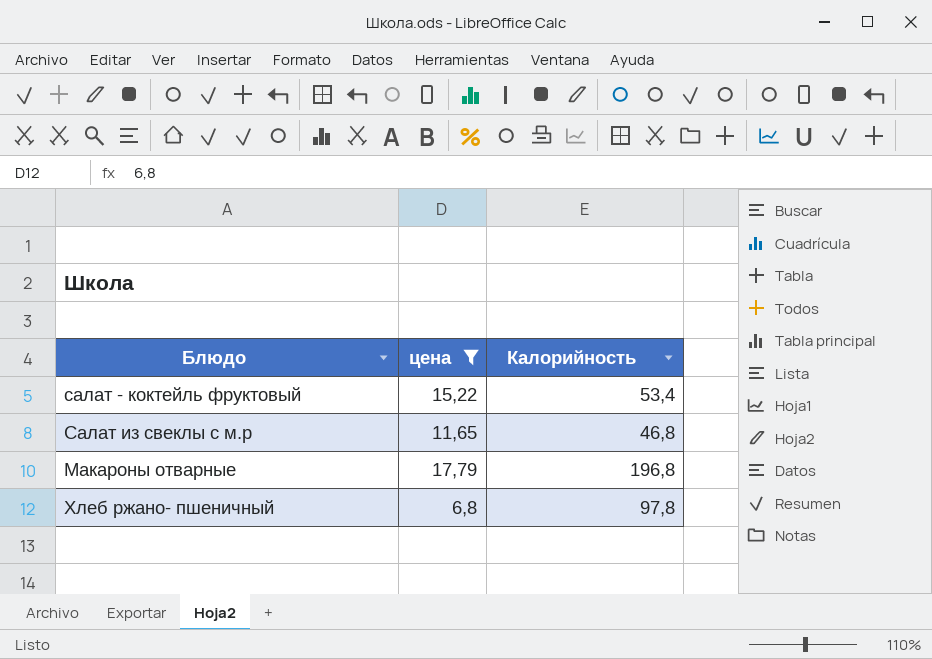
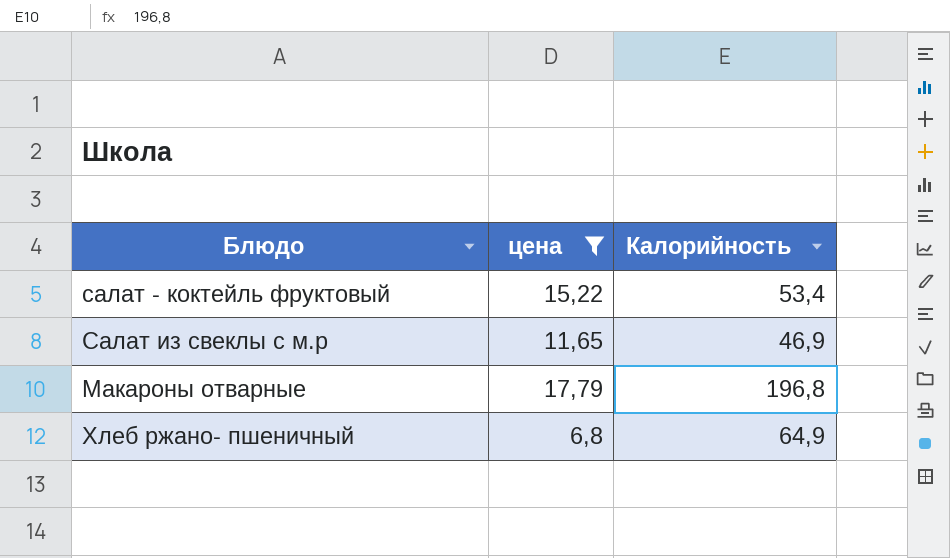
Салат из свеклы с м.р | Калорийность: 46,8 -> 46,9
Хлеб ржано- пшеничный | Калорийность: 97,8 -> 64,9

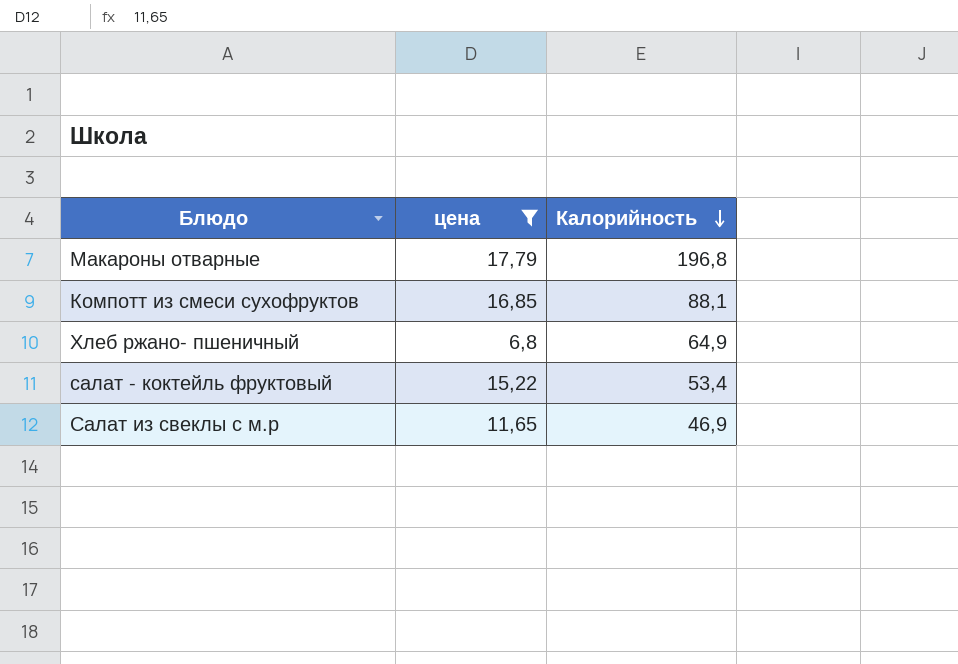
row order: none -> Калорийность descending
row Компотт из смеси сухофруктов: none -> 16,85 | 88,1

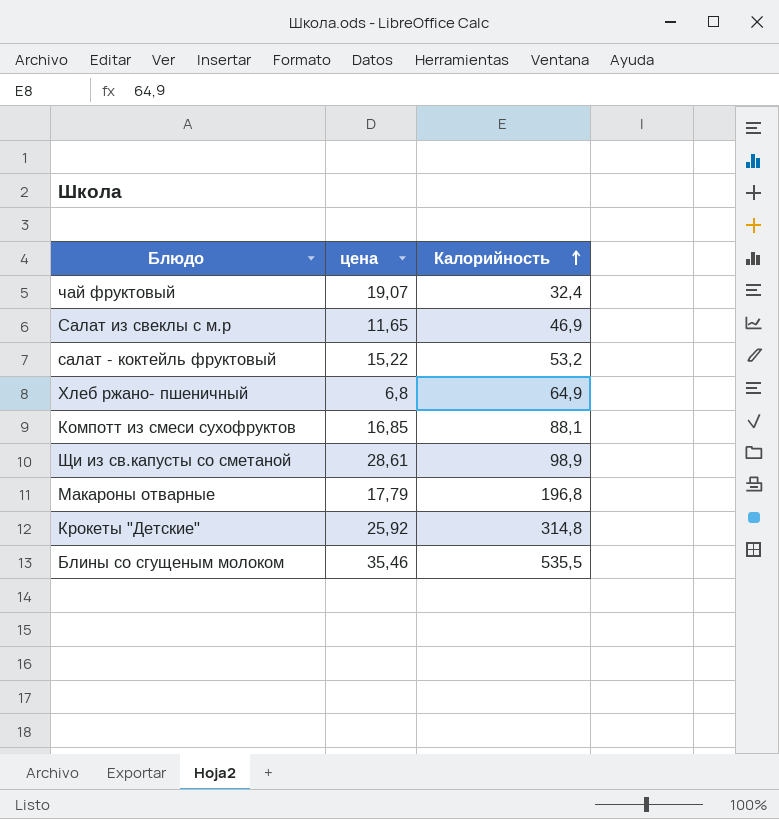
filter: цена <= 17,79 -> none
row order: Калорийность descending -> Калорийность ascending
салат - коктейль фруктовый | Калорийность: 53,4 -> 53,2

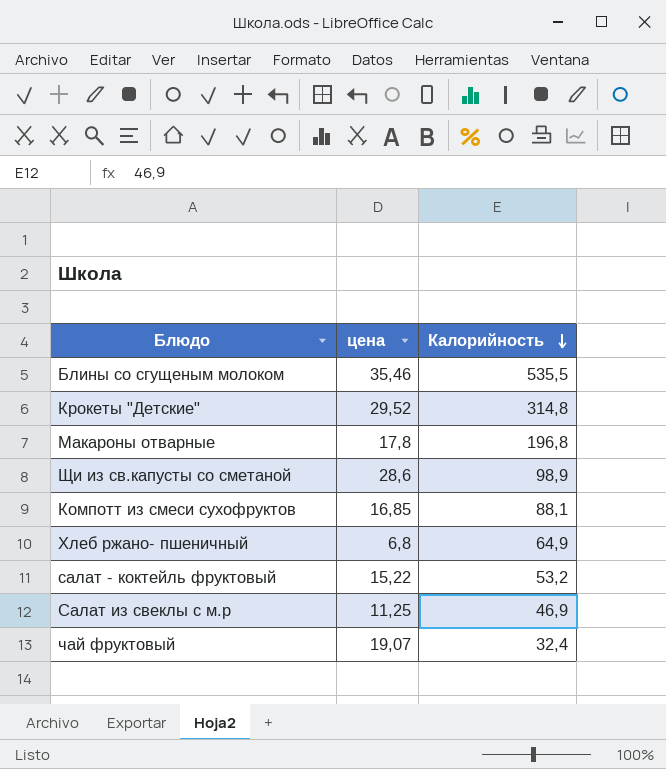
row order: Калорийность ascending -> Калорийность descending
Крокеты "Детские" | цена: 25,92 -> 29,52
Макароны отварные | цена: 17,79 -> 17,8
Щи из св.капусты со сметаной | цена: 28,61 -> 28,6
Салат из свеклы с м.р | цена: 11,65 -> 11,25

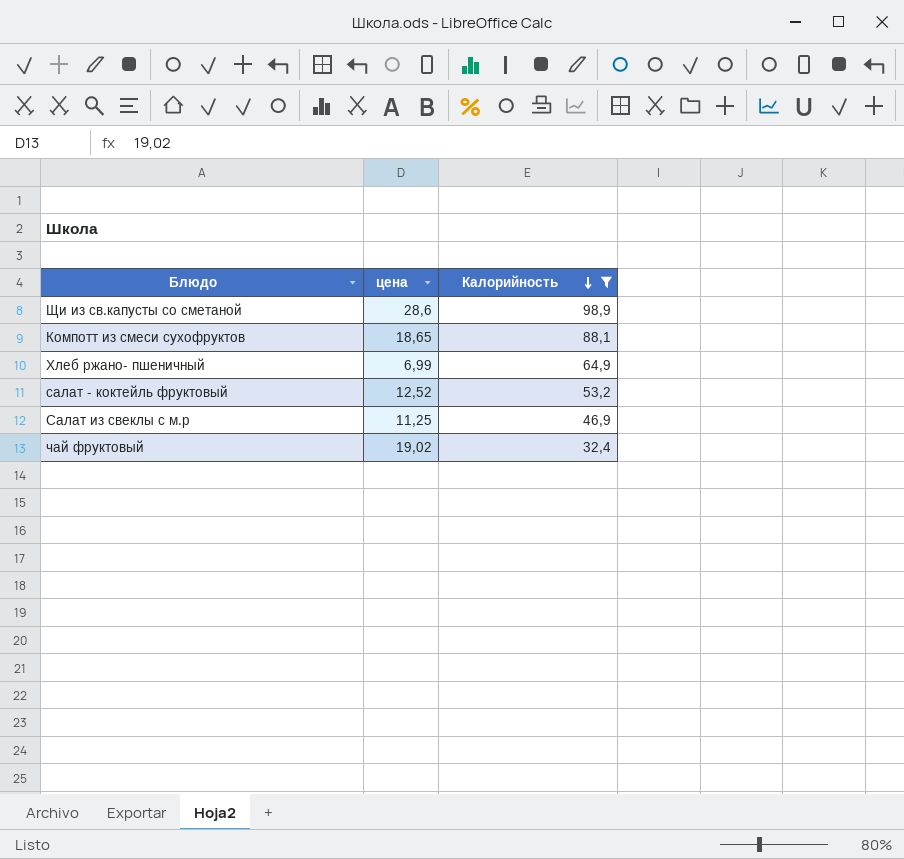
filter: none -> Калорийность <= 98,9
Компотт из смеси сухофруктов | цена: 16,85 -> 18,65
Хлеб ржано- пшеничный | цена: 6,8 -> 6,99
салат - коктейль фруктовый | цена: 15,22 -> 12,52
чай фруктовый | цена: 19,07 -> 19,02

